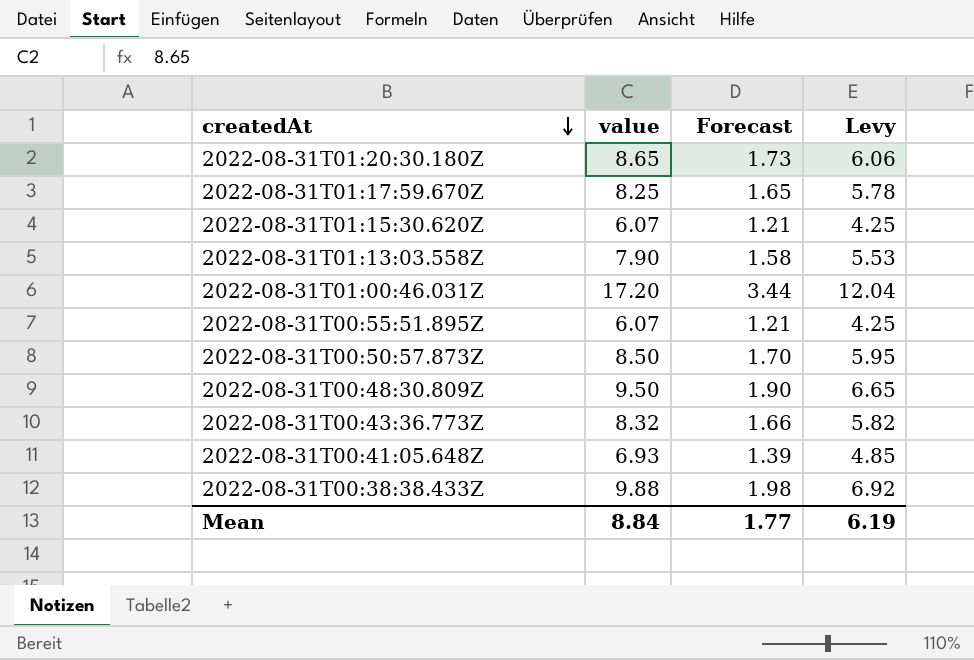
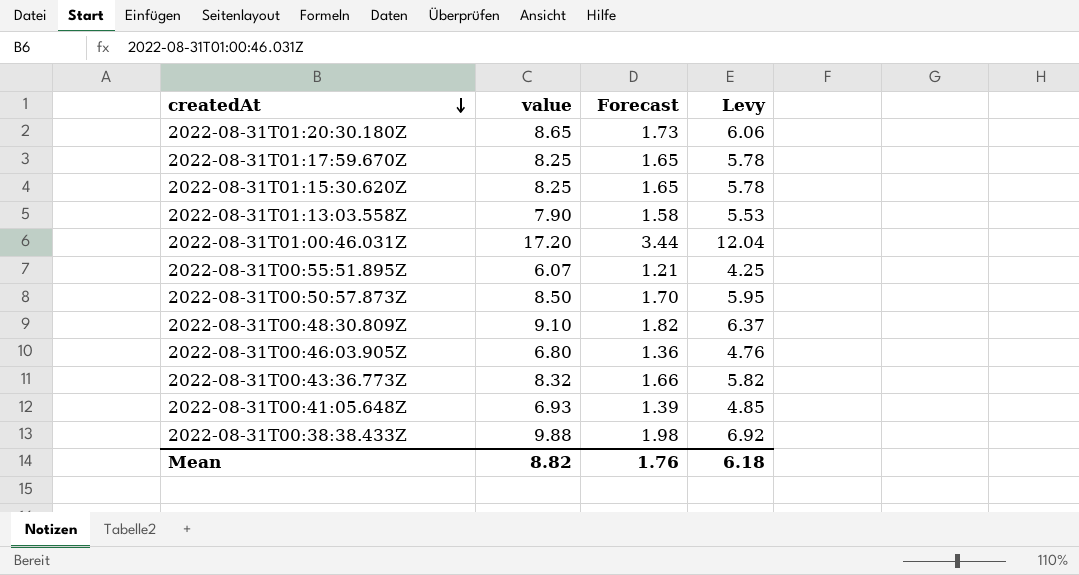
2022-08-31T01:15:30.620Z | value: 6.07 -> 8.25
2022-08-31T01:15:30.620Z | Forecast: 1.21 -> 1.65
2022-08-31T01:15:30.620Z | Levy: 4.25 -> 5.78
2022-08-31T00:48:30.809Z | value: 9.50 -> 9.10
2022-08-31T00:48:30.809Z | Forecast: 1.90 -> 1.82
2022-08-31T00:48:30.809Z | Levy: 6.65 -> 6.37
row 2022-08-31T00:46:03.905Z: none -> 6.80 | 1.36 | 4.76
Mean | value: 8.84 -> 8.82
Mean | Forecast: 1.77 -> 1.76
Mean | Levy: 6.19 -> 6.18

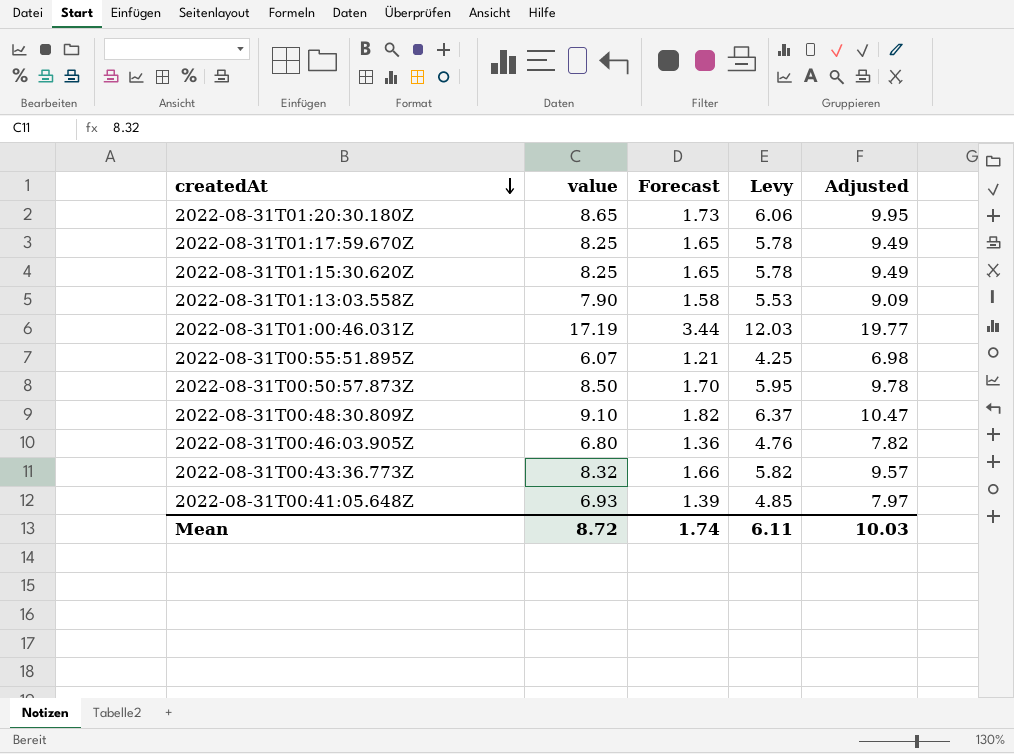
column Adjusted | formula: none -> [value] * 1.15
row 2022-08-31T00:38:38.433Z: 9.88 | 1.98 | 6.92 -> none
2022-08-31T01:00:46.031Z | value: 17.20 -> 17.19
2022-08-31T01:00:46.031Z | Levy: 12.04 -> 12.03
Mean | value: 8.82 -> 8.72
Mean | Forecast: 1.76 -> 1.74
Mean | Levy: 6.18 -> 6.11

